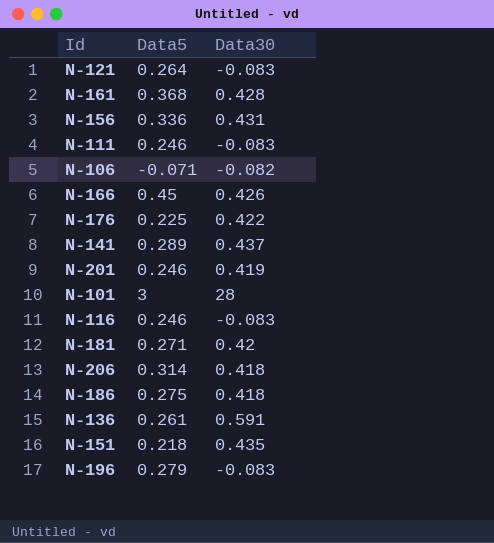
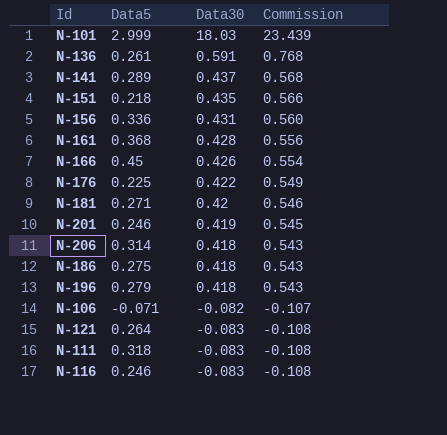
row order: none -> Data30 descending
column Commission | formula: none -> [Data30] * 1.3
N-101 | Data5: 3 -> 2.999
N-101 | Data30: 28 -> 18.03
N-196 | Data30: -0.083 -> 0.418
N-111 | Data5: 0.246 -> 0.318

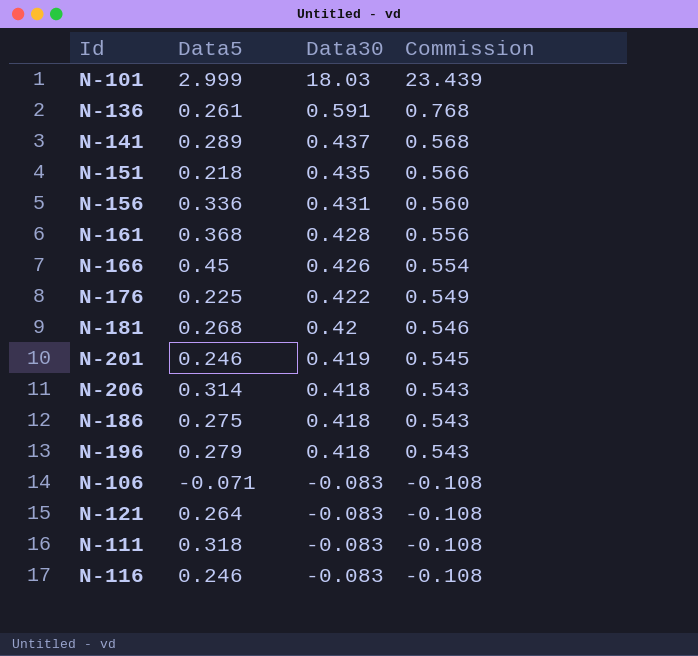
N-181 | Data5: 0.271 -> 0.268
N-106 | Data30: -0.082 -> -0.083
N-106 | Commission: -0.107 -> -0.108

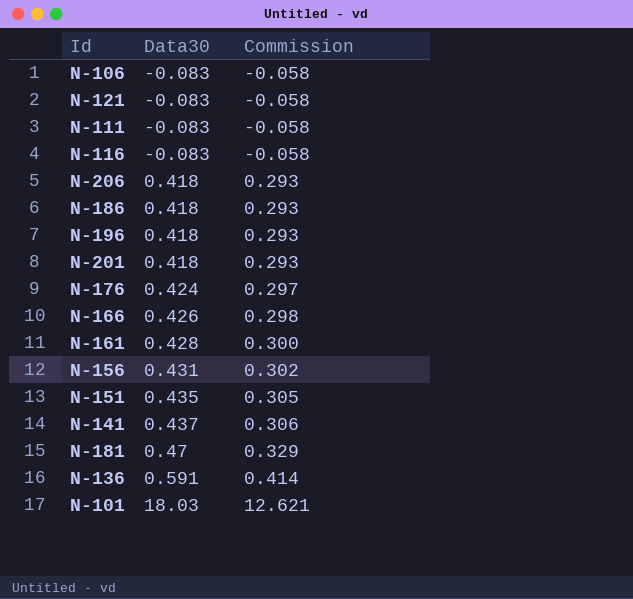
row order: Data30 descending -> Data30 ascending
column Data5 | position: 2 -> none
column Commission | formula: [Data30] * 1.3 -> [Data30] * 0.7
N-201 | Data30: 0.419 -> 0.418
N-176 | Data30: 0.422 -> 0.424
N-181 | Data30: 0.42 -> 0.47

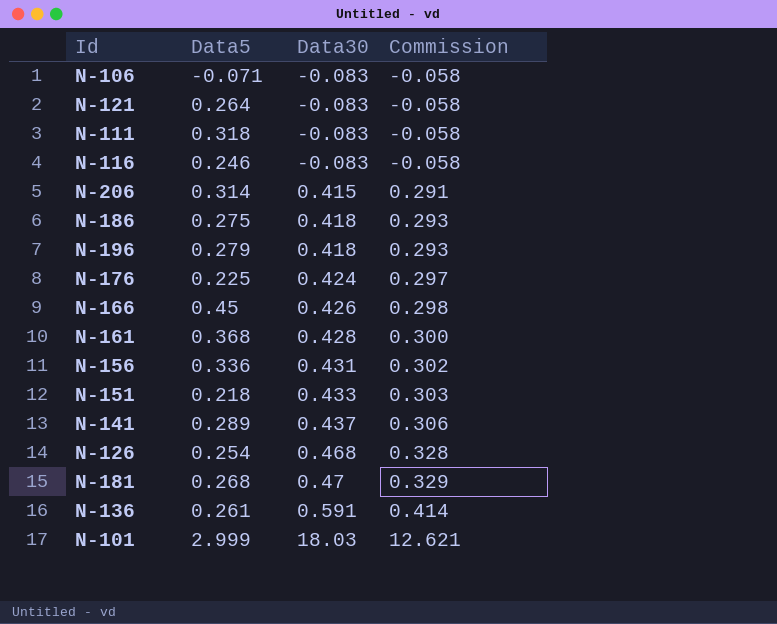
column Data5 | position: none -> 2
row N-201: 0.418 | 0.293 -> none
N-206 | Data30: 0.418 -> 0.415
N-206 | Commission: 0.293 -> 0.291
N-151 | Data30: 0.435 -> 0.433
N-151 | Commission: 0.305 -> 0.303
row N-126: none -> 0.254 | 0.468 | 0.328

